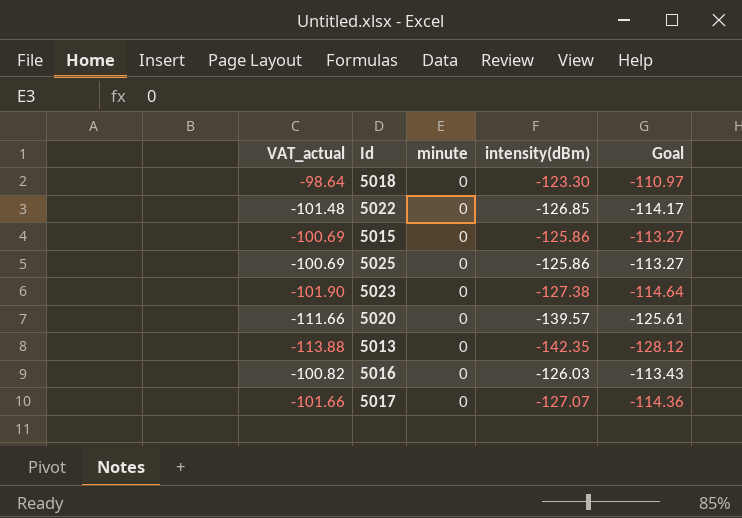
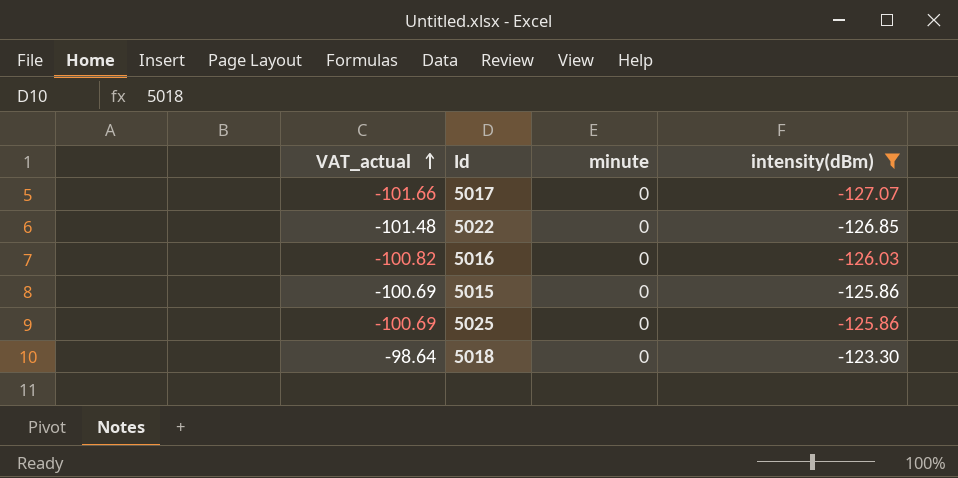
filter: none -> intensity(dBm) >= -127.07
row order: none -> VAT_actual ascending
column Goal | formula: [intensity(dBm)] * 0.9 -> none

